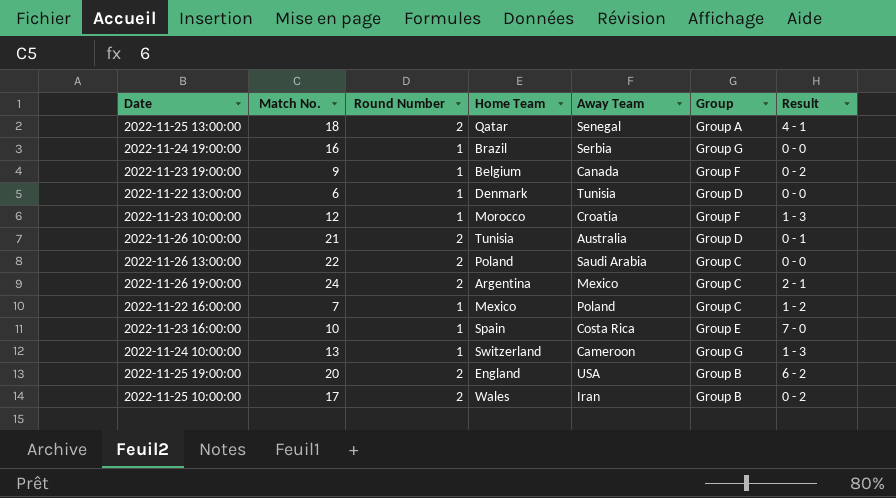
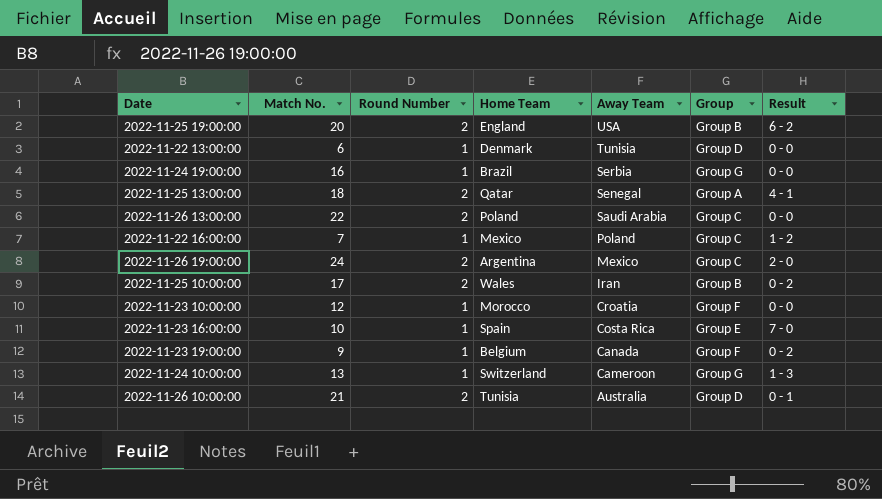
row order: none -> Away Team descending
2022-11-26 19:00:00 | Result: 2 - 1 -> 2 - 0
2022-11-23 10:00:00 | Result: 1 - 3 -> 0 - 0

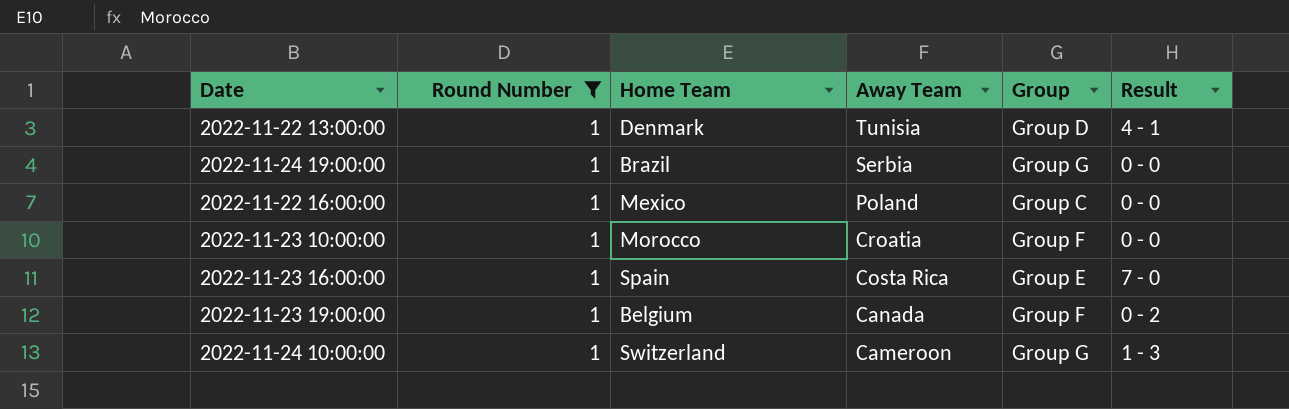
filter: none -> Round Number = 1
column Match No. | position: 2 -> none
2022-11-22 13:00:00 | Result: 0 - 0 -> 4 - 1
2022-11-22 16:00:00 | Result: 1 - 2 -> 0 - 0

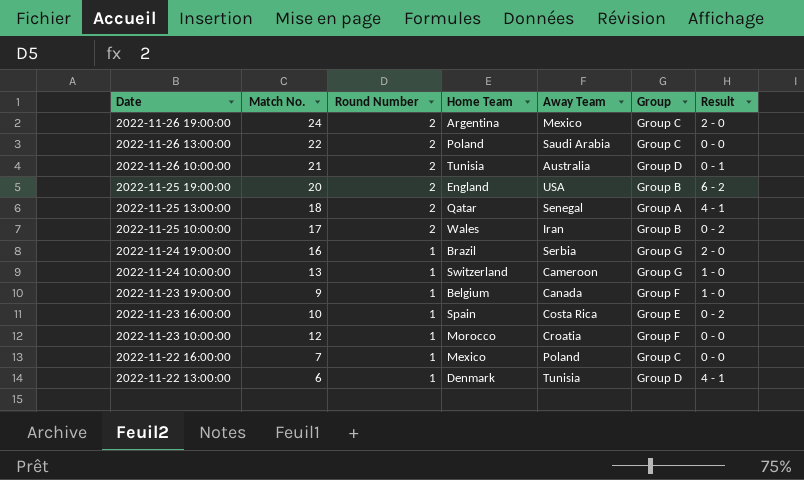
filter: Round Number = 1 -> none
row order: Away Team descending -> Date descending
column Match No. | position: none -> 2
2022-11-24 19:00:00 | Result: 0 - 0 -> 2 - 0
2022-11-24 10:00:00 | Result: 1 - 3 -> 1 - 0
2022-11-23 19:00:00 | Result: 0 - 2 -> 1 - 0
2022-11-23 16:00:00 | Result: 7 - 0 -> 0 - 2

